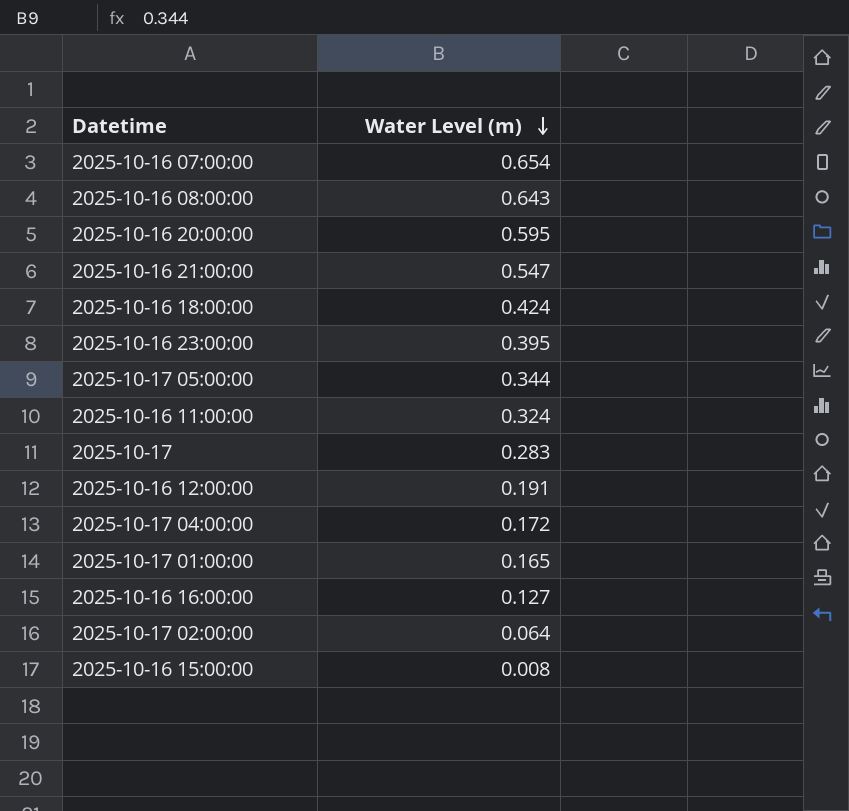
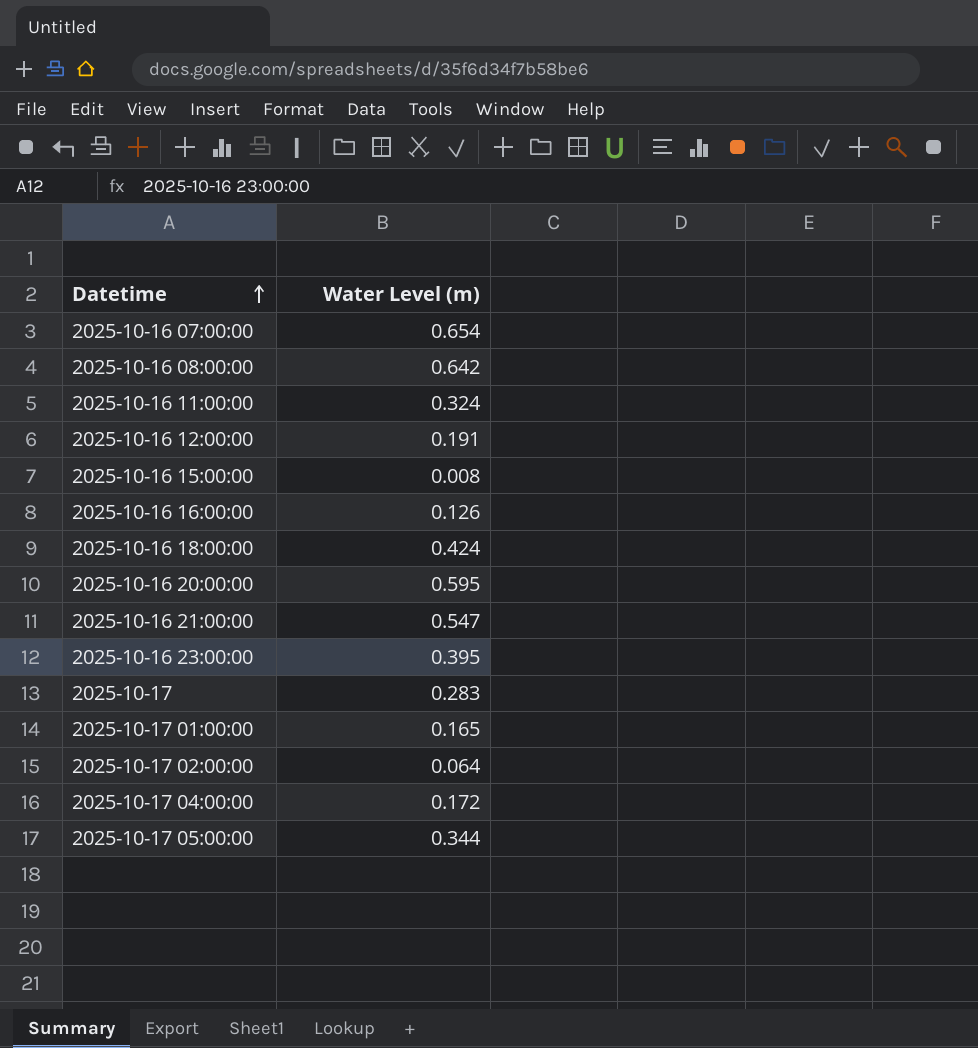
row order: Water Level (m) descending -> Datetime ascending
2025-10-16 08:00:00 | Water Level (m): 0.643 -> 0.642
2025-10-16 16:00:00 | Water Level (m): 0.127 -> 0.126

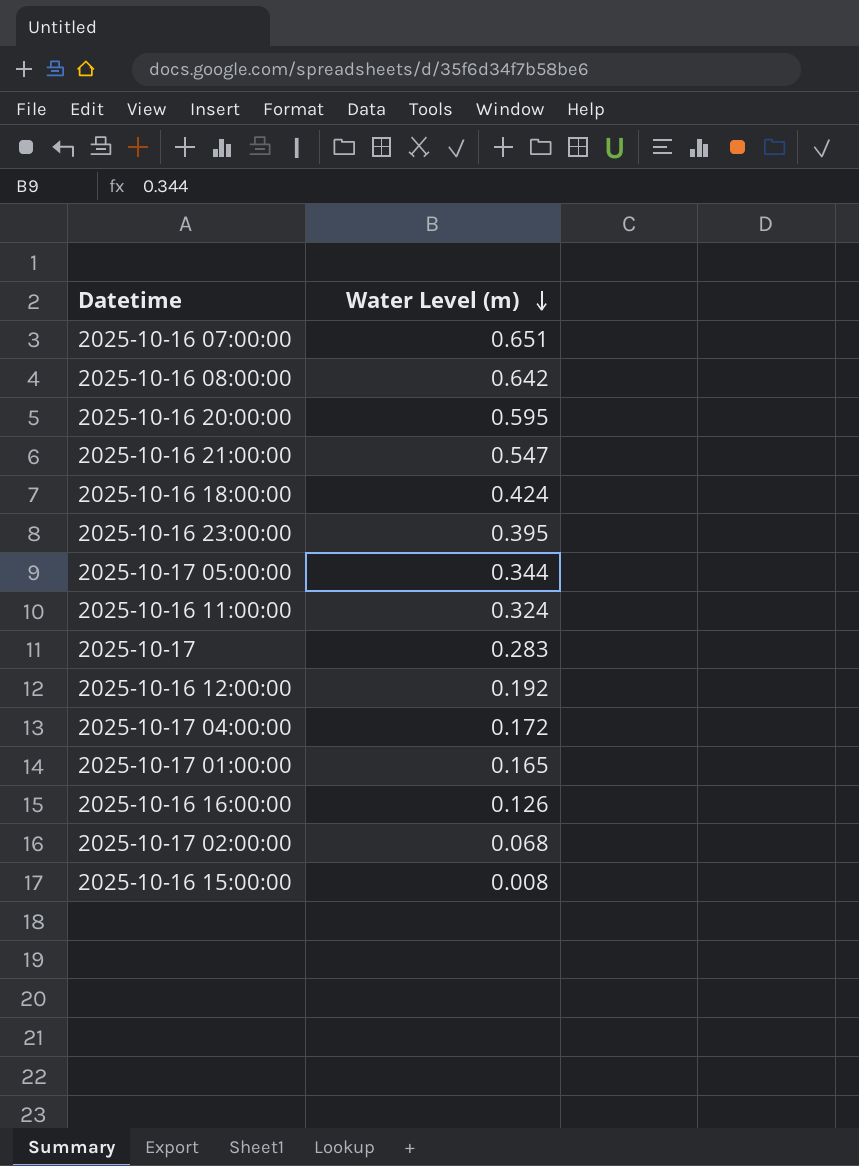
row order: Datetime ascending -> Water Level (m) descending
2025-10-16 07:00:00 | Water Level (m): 0.654 -> 0.651
2025-10-16 12:00:00 | Water Level (m): 0.191 -> 0.192
2025-10-17 02:00:00 | Water Level (m): 0.064 -> 0.068

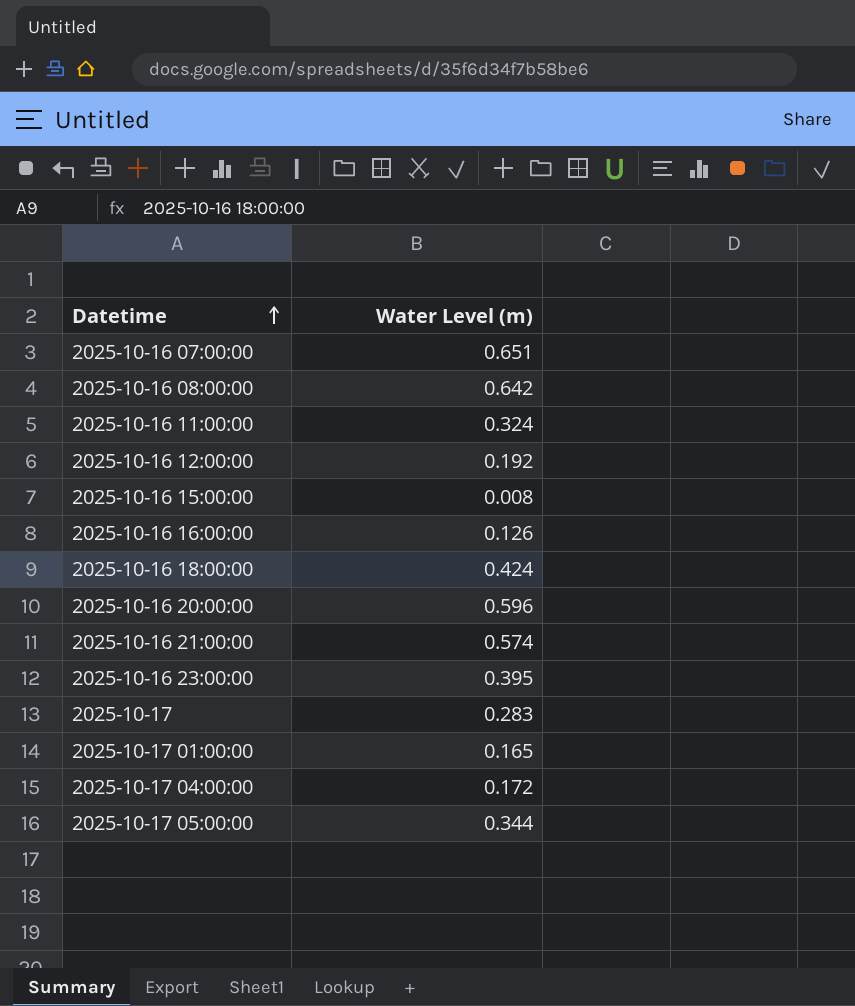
row order: Water Level (m) descending -> Datetime ascending
row 2025-10-17 02:00:00: 0.068 -> none
2025-10-16 20:00:00 | Water Level (m): 0.595 -> 0.596
2025-10-16 21:00:00 | Water Level (m): 0.547 -> 0.574

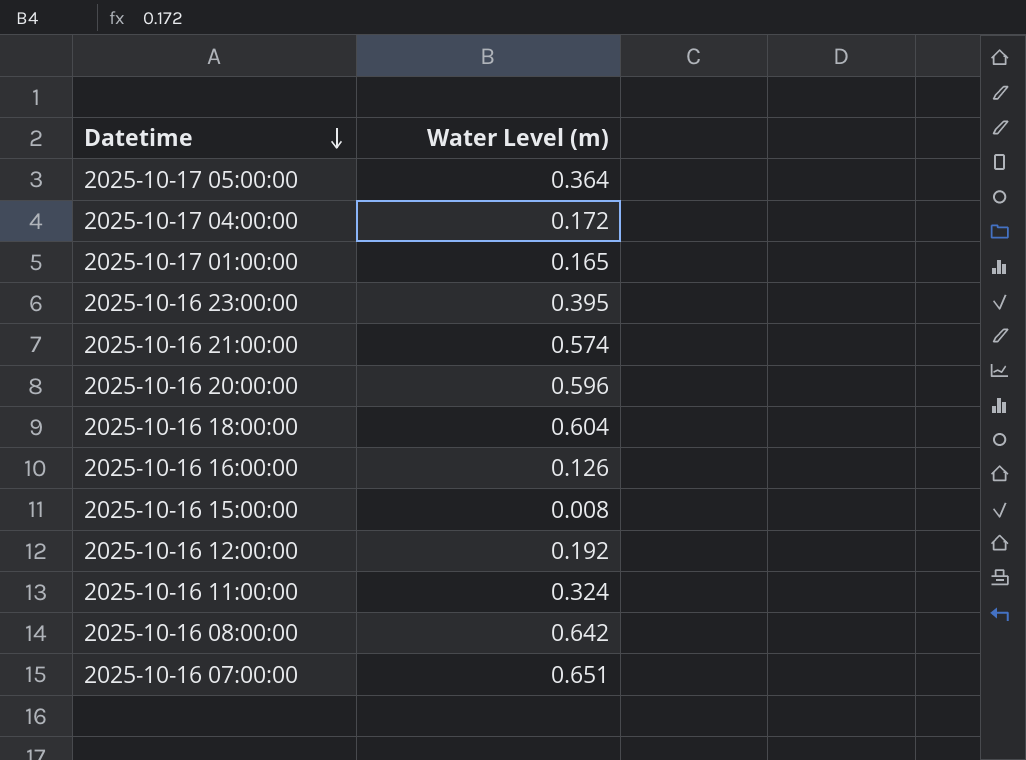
row order: Datetime ascending -> Datetime descending
row 2025-10-17: 0.283 -> none
2025-10-17 05:00:00 | Water Level (m): 0.344 -> 0.364
2025-10-16 18:00:00 | Water Level (m): 0.424 -> 0.604

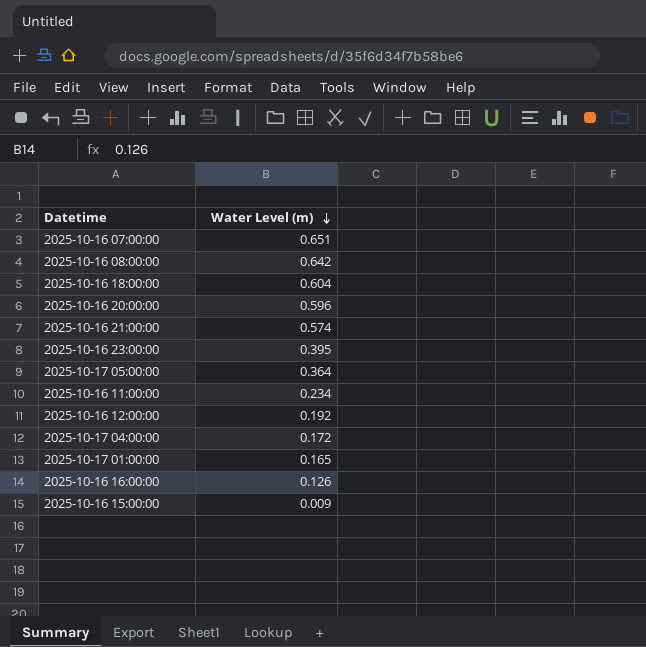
row order: Datetime descending -> Water Level (m) descending
2025-10-16 11:00:00 | Water Level (m): 0.324 -> 0.234
2025-10-16 15:00:00 | Water Level (m): 0.008 -> 0.009

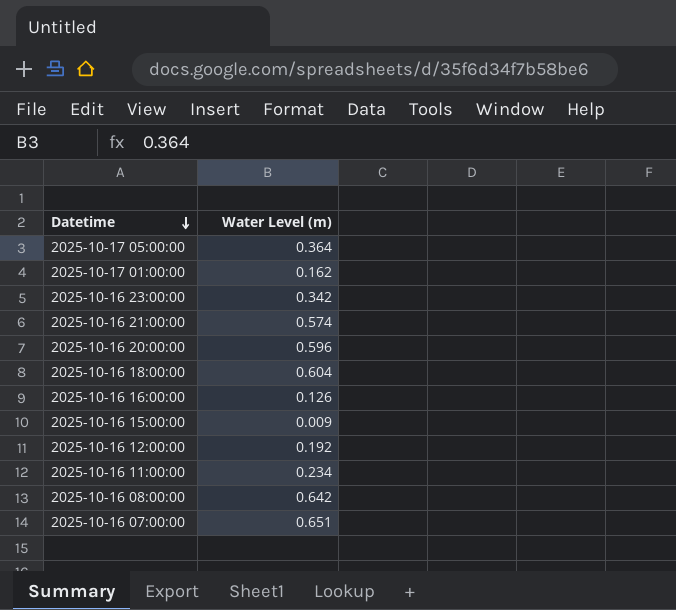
row order: Water Level (m) descending -> Datetime descending
row 2025-10-17 04:00:00: 0.172 -> none
2025-10-17 01:00:00 | Water Level (m): 0.165 -> 0.162
2025-10-16 23:00:00 | Water Level (m): 0.395 -> 0.342

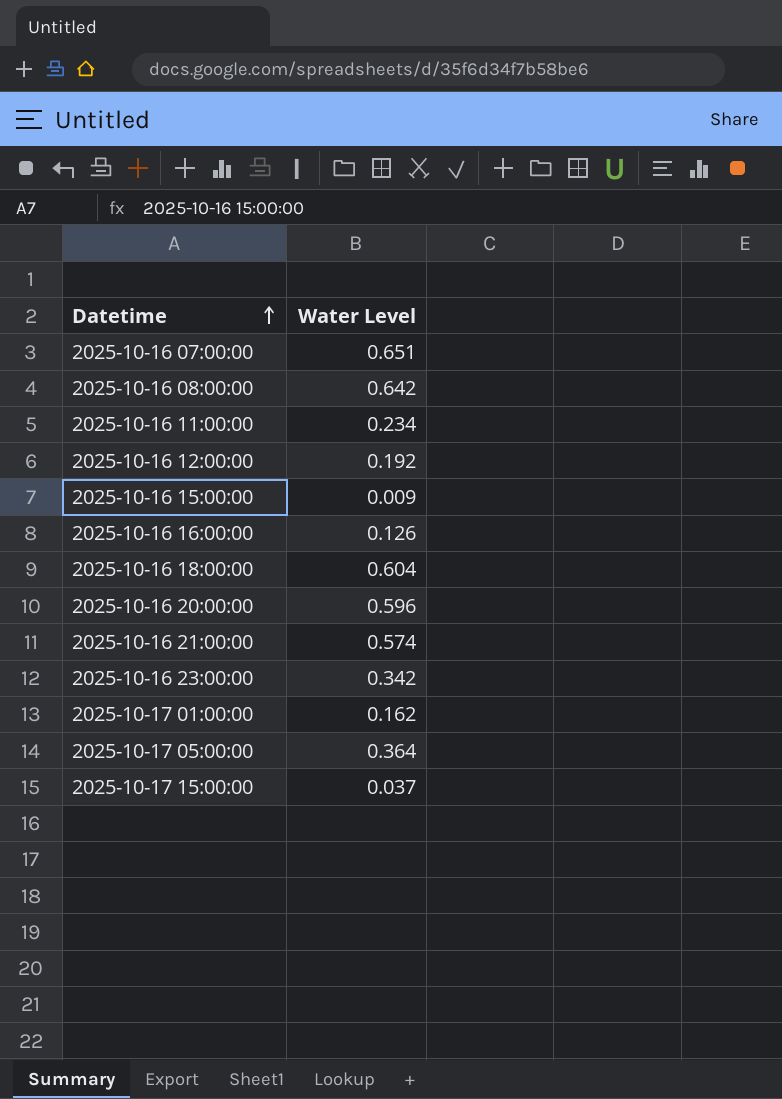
row order: Datetime descending -> Datetime ascending
column name: Water Level (m) -> Water Level
row 2025-10-17 15:00:00: none -> 0.037

